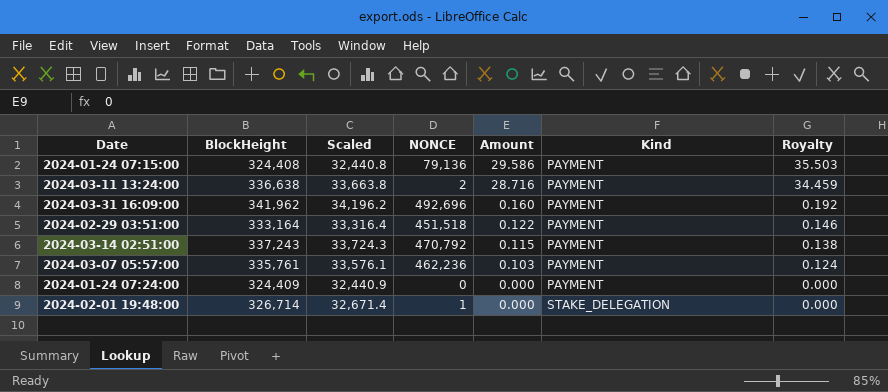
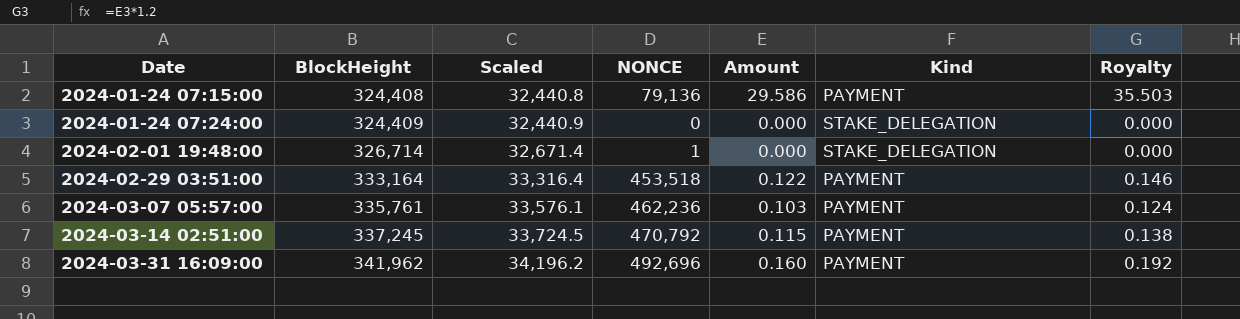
row order: Amount descending -> Date ascending
row 2024-03-11 13:24:00: 336,638 | 33,663.8 | 2 | 28.716 | PAYMENT | 34.459 -> none
2024-01-24 07:24:00 | Kind: PAYMENT -> STAKE_DELEGATION
2024-02-29 03:51:00 | NONCE: 451,518 -> 453,518
2024-03-14 02:51:00 | BlockHeight: 337,243 -> 337,245
2024-03-14 02:51:00 | Scaled: 33,724.3 -> 33,724.5

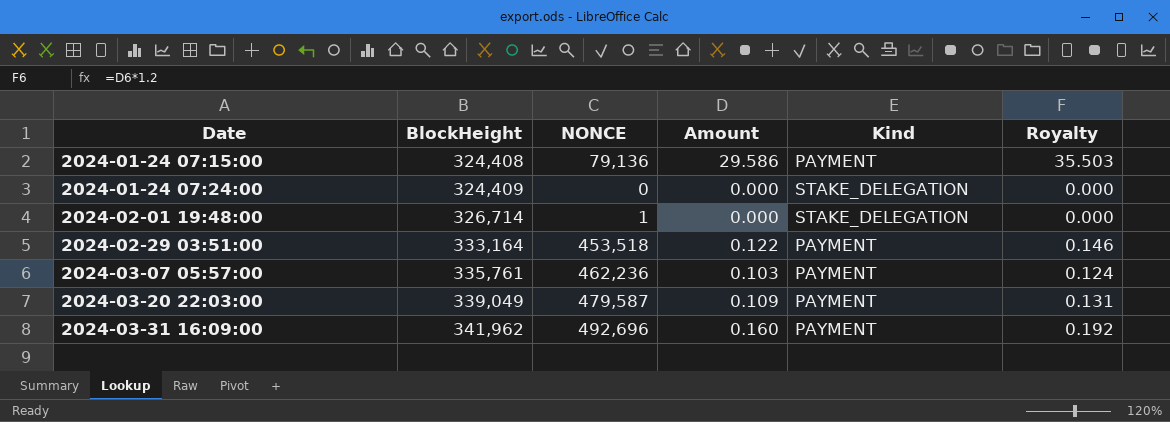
column Scaled | formula: [BlockHeight] * 0.1 -> none
row 2024-03-14 02:51:00: 337,245 | 33,724.5 | 470,792 | 0.115 | PAYMENT | 0.138 -> none
row 2024-03-20 22:03:00: none -> 339,049 | 479,587 | 0.109 | PAYMENT | 0.131

